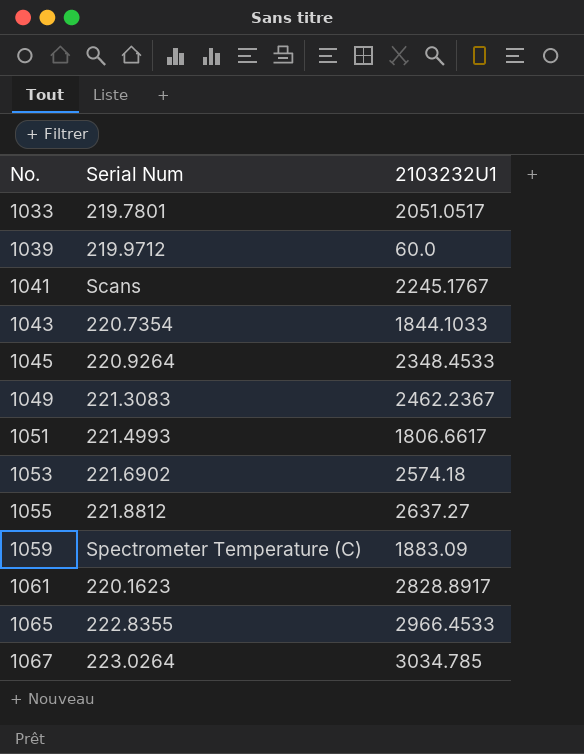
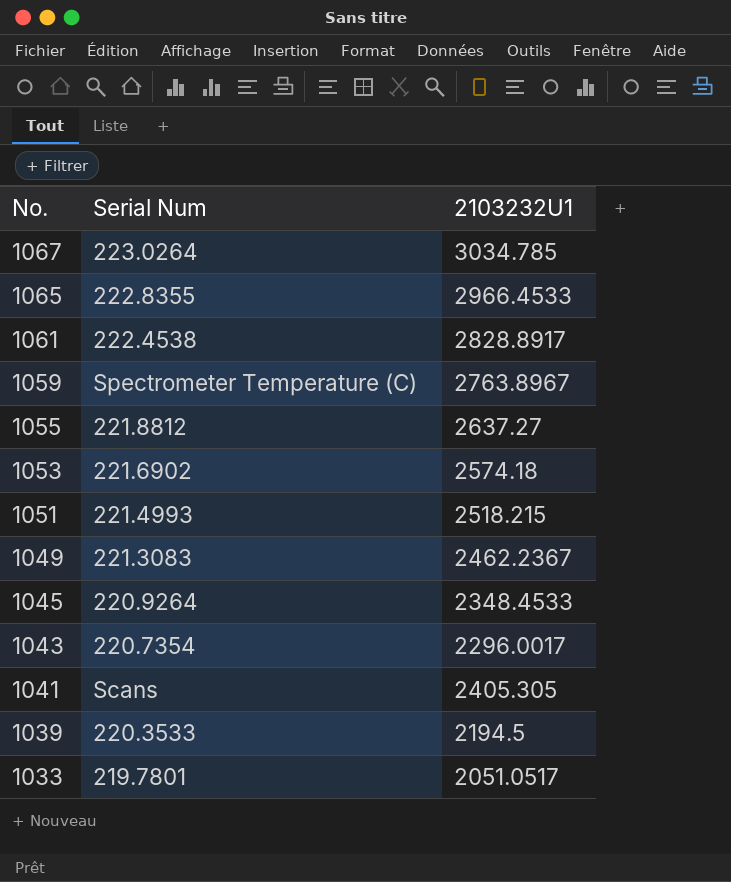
row order: No. ascending -> No. descending
1061 | Serial Num: 220.1623 -> 222.4538
1059 | 2103232U1: 1883.09 -> 2763.8967
1051 | 2103232U1: 1806.6617 -> 2518.215
1043 | 2103232U1: 1844.1033 -> 2296.0017
1041 | 2103232U1: 2245.1767 -> 2405.305
1039 | Serial Num: 219.9712 -> 220.3533
1039 | 2103232U1: 60.0 -> 2194.5

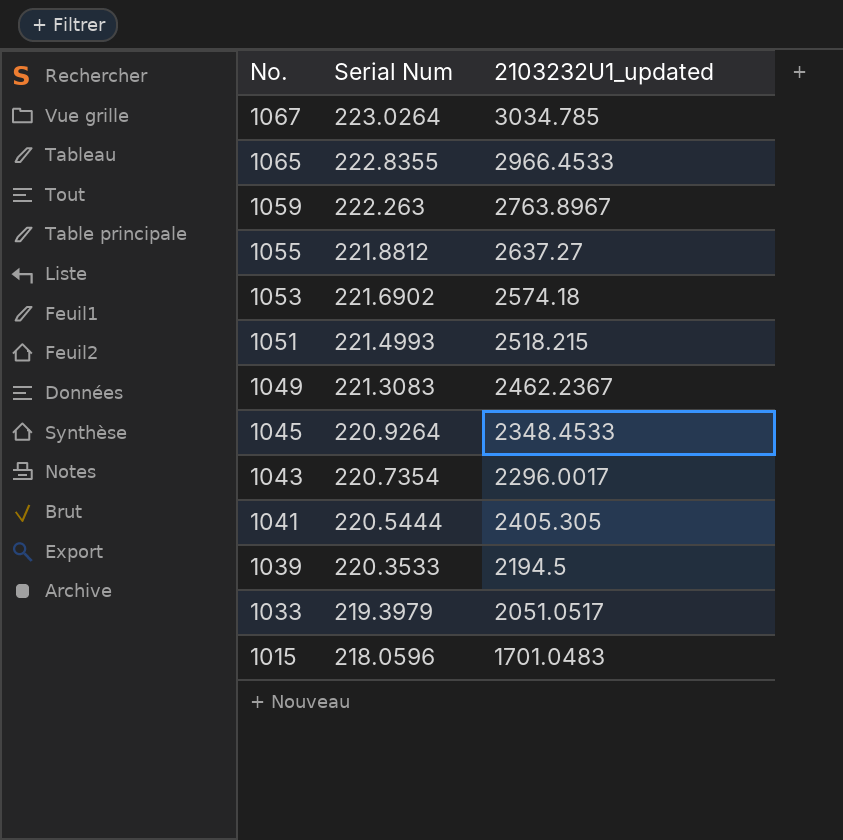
column name: 2103232U1 -> 2103232U1_updated
row 1061: 222.4538 | 2828.8917 -> none
1059 | Serial Num: Spectrometer Temperature (C) -> 222.263
1041 | Serial Num: Scans -> 220.5444
1033 | Serial Num: 219.7801 -> 219.3979
row 1015: none -> 218.0596 | 1701.0483

